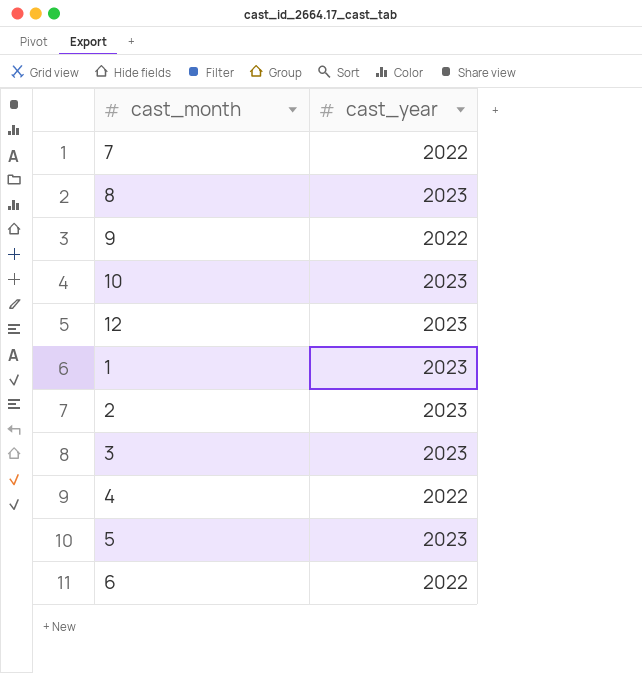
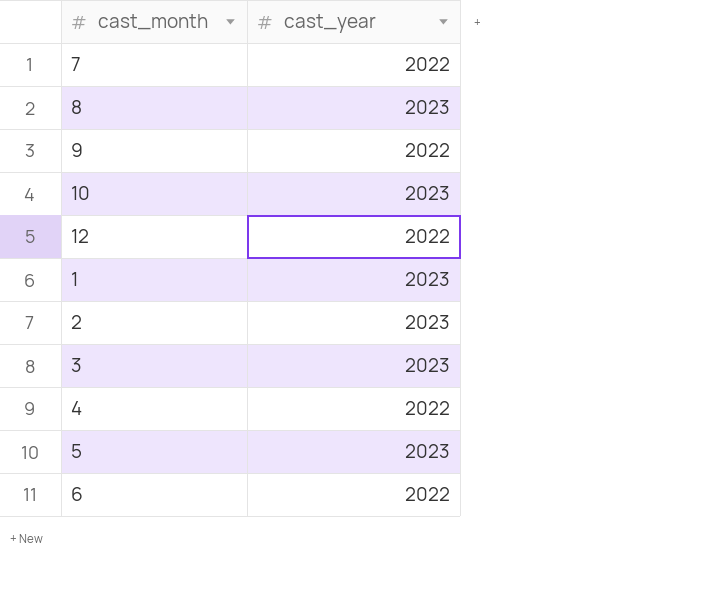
12 | cast_year: 2023 -> 2022

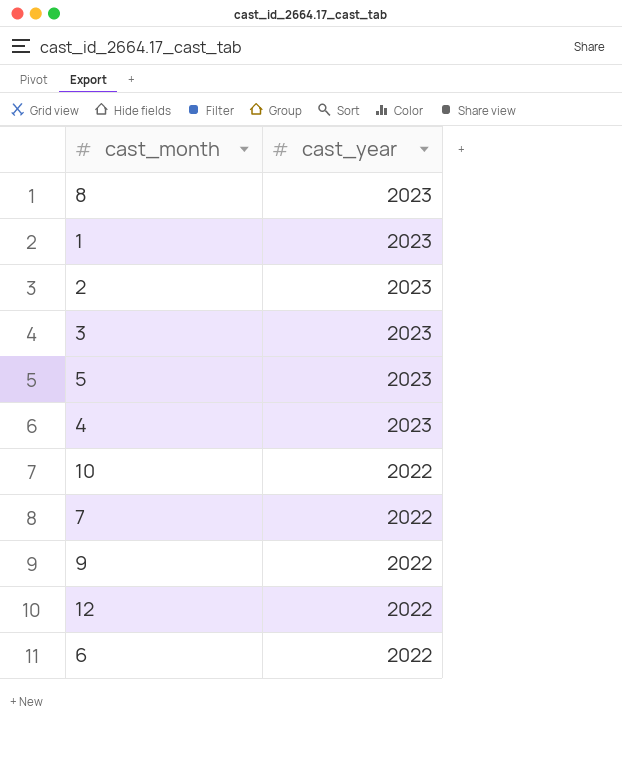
row order: none -> cast_year descending
4 | cast_year: 2022 -> 2023
10 | cast_year: 2023 -> 2022

